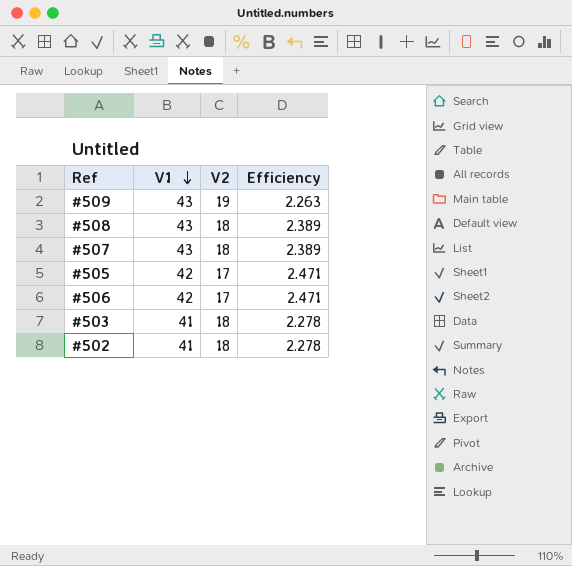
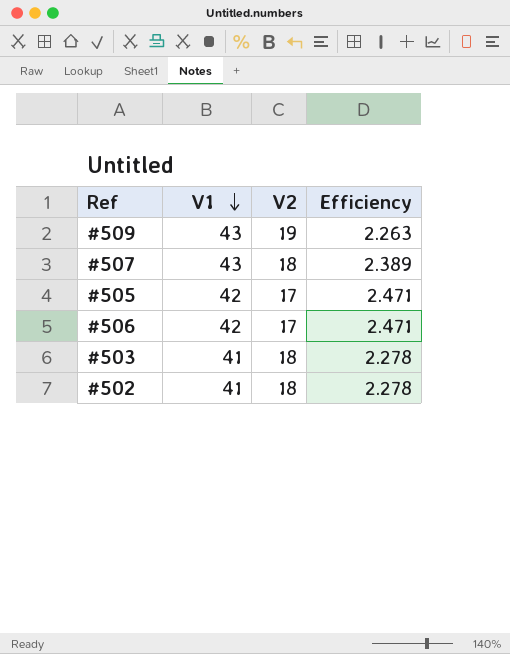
row #508: 43 | 18 | 2.389 -> none

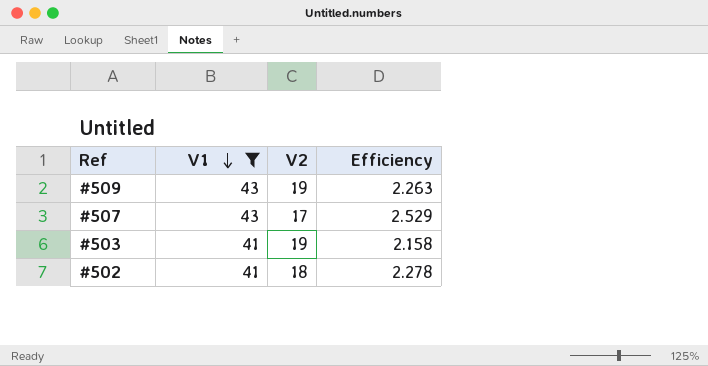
filter: none -> V1 != 42
#507 | V2: 18 -> 17
#507 | Efficiency: 2.389 -> 2.529
#503 | V2: 18 -> 19
#503 | Efficiency: 2.278 -> 2.158

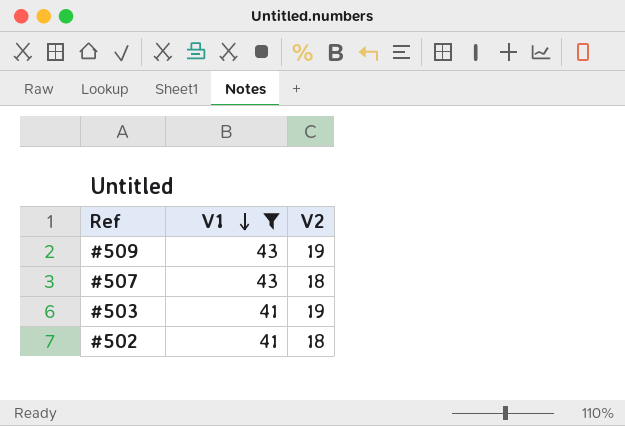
column Efficiency | formula: [V1] / [V2] -> none
#507 | V2: 17 -> 18

